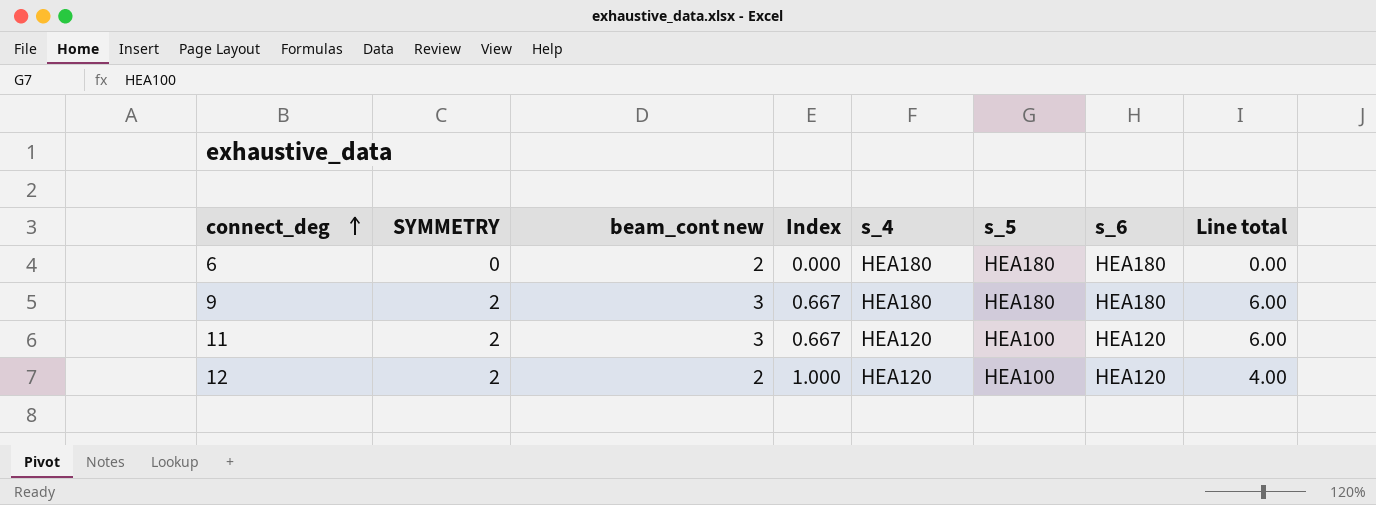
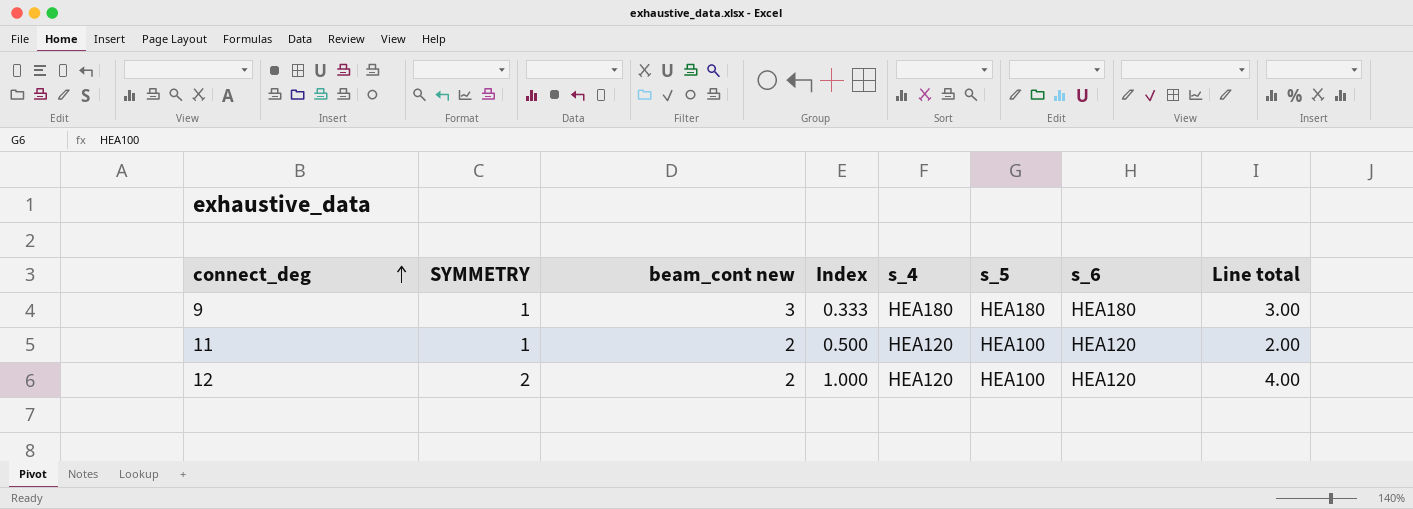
row 6: 0 | 2 | 0.000 | HEA180 | HEA180 | HEA180 | 0.00 -> none
9 | SYMMETRY: 2 -> 1
9 | Index: 0.667 -> 0.333
9 | Line total: 6.00 -> 3.00
11 | SYMMETRY: 2 -> 1
11 | beam_cont new: 3 -> 2
11 | Index: 0.667 -> 0.500
11 | Line total: 6.00 -> 2.00

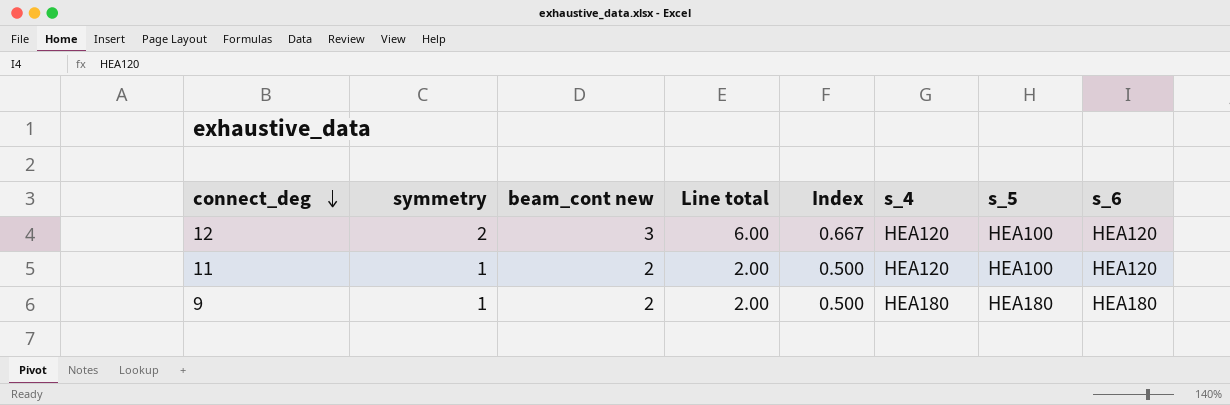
row order: connect_deg ascending -> connect_deg descending
column name: SYMMETRY -> symmetry
column Line total | position: 8 -> 4
12 | beam_cont new: 2 -> 3
12 | Line total: 4.00 -> 6.00
12 | Index: 1.000 -> 0.667
9 | beam_cont new: 3 -> 2
9 | Line total: 3.00 -> 2.00
9 | Index: 0.333 -> 0.500

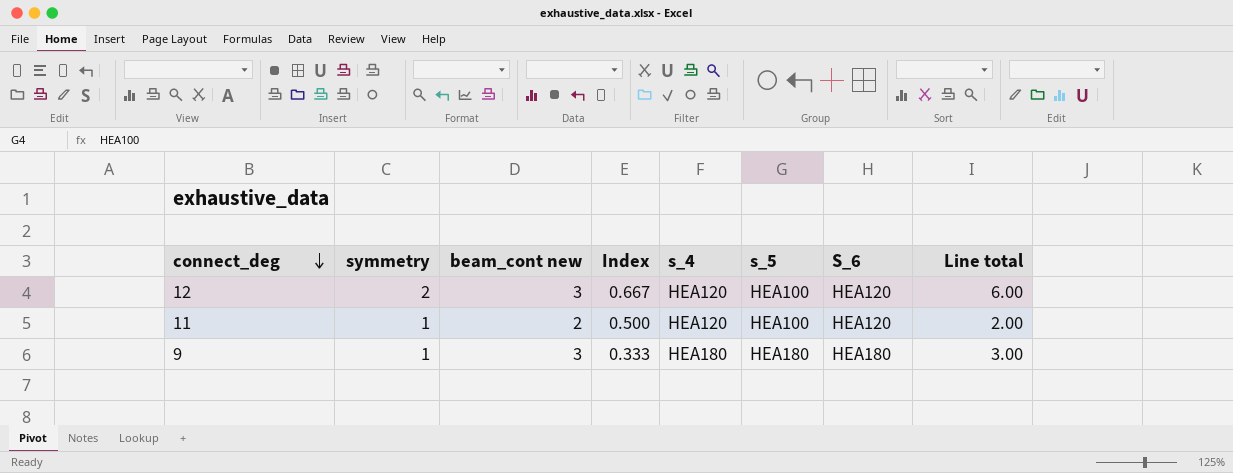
column name: s_6 -> S_6
column Line total | position: 4 -> 8
9 | beam_cont new: 2 -> 3
9 | Index: 0.500 -> 0.333
9 | Line total: 2.00 -> 3.00

